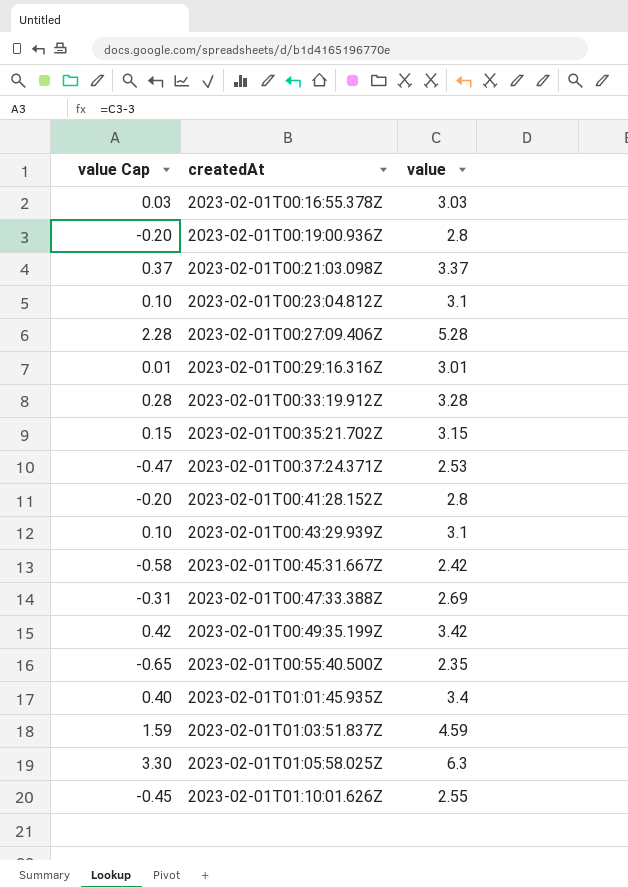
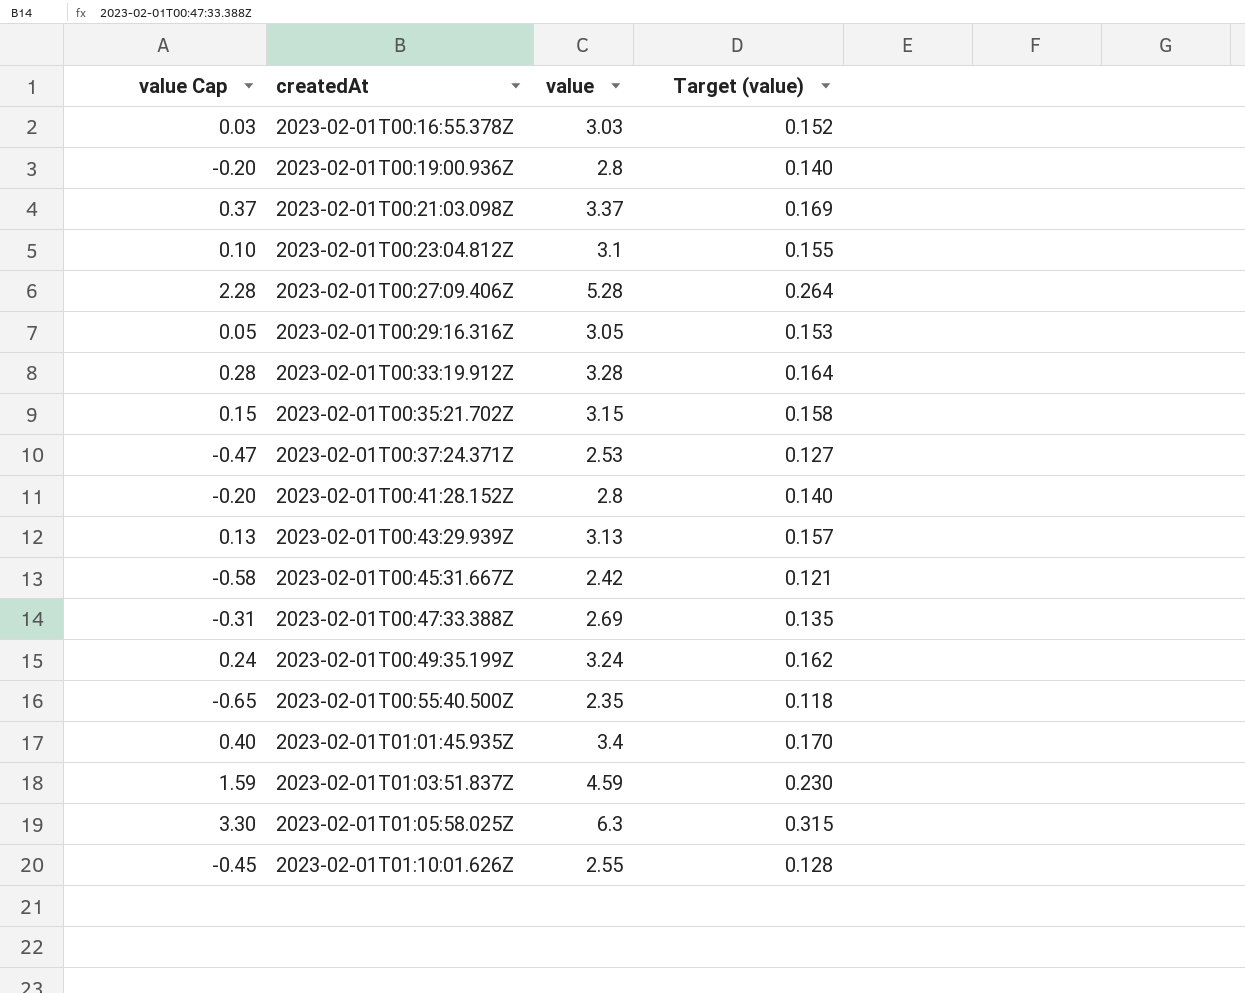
column Target (value) | formula: none -> [value] * 0.05
2023-02-01T00:29:16.316Z | value Cap: 0.01 -> 0.05
2023-02-01T00:29:16.316Z | value: 3.01 -> 3.05
2023-02-01T00:43:29.939Z | value Cap: 0.10 -> 0.13
2023-02-01T00:43:29.939Z | value: 3.1 -> 3.13
2023-02-01T00:49:35.199Z | value Cap: 0.42 -> 0.24
2023-02-01T00:49:35.199Z | value: 3.42 -> 3.24

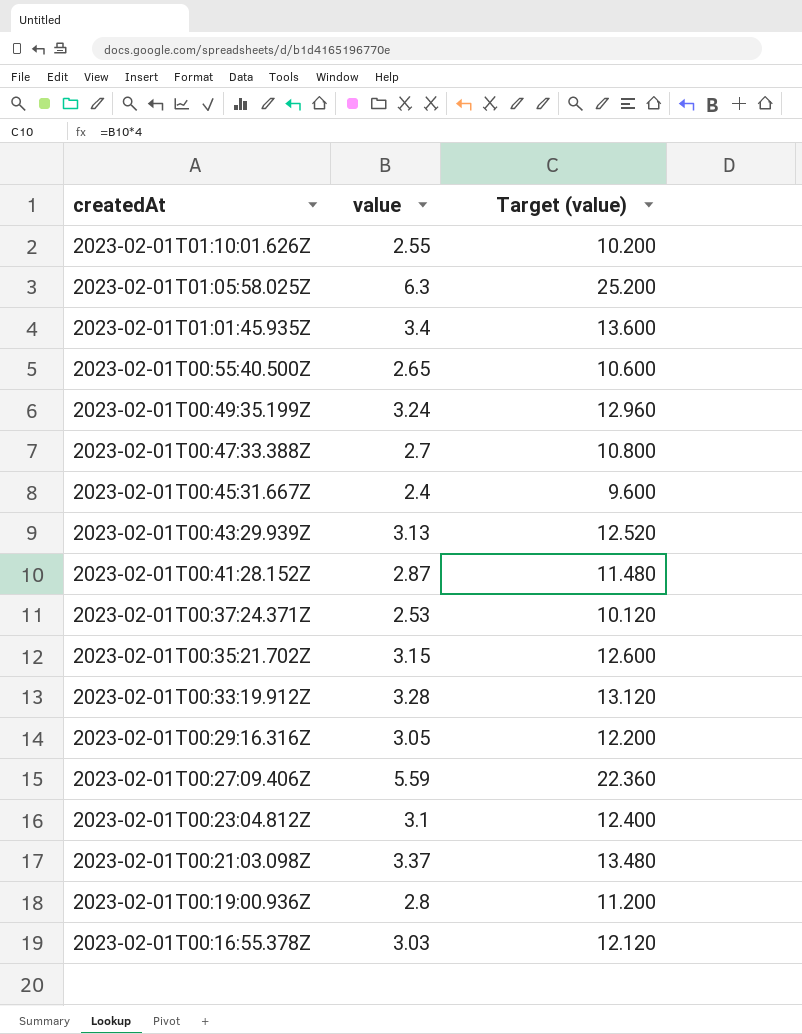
row order: createdAt ascending -> createdAt descending
column value Cap | formula: [value] - 3 -> none
column Target (value) | formula: [value] * 0.05 -> [value] * 4
row 2023-02-01T01:03:51.837Z: 1.59 | 4.59 | 0.230 -> none
2023-02-01T00:55:40.500Z | value: 2.35 -> 2.65
2023-02-01T00:47:33.388Z | value: 2.69 -> 2.7
2023-02-01T00:45:31.667Z | value: 2.42 -> 2.4
2023-02-01T00:41:28.152Z | value: 2.8 -> 2.87
2023-02-01T00:27:09.406Z | value: 5.28 -> 5.59

